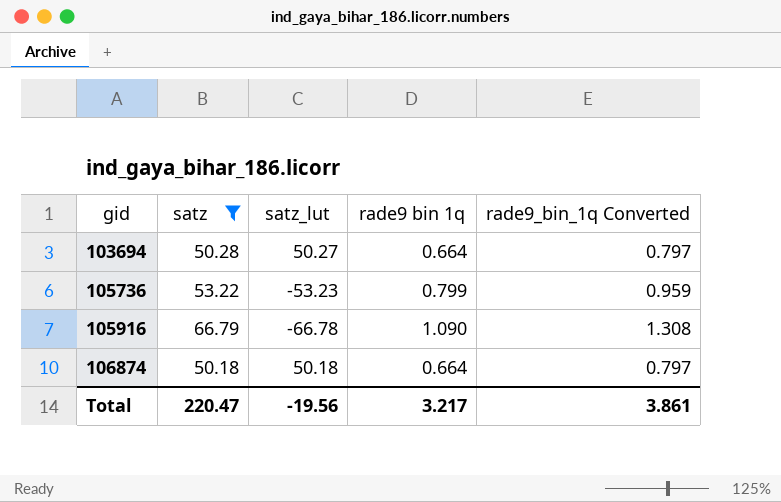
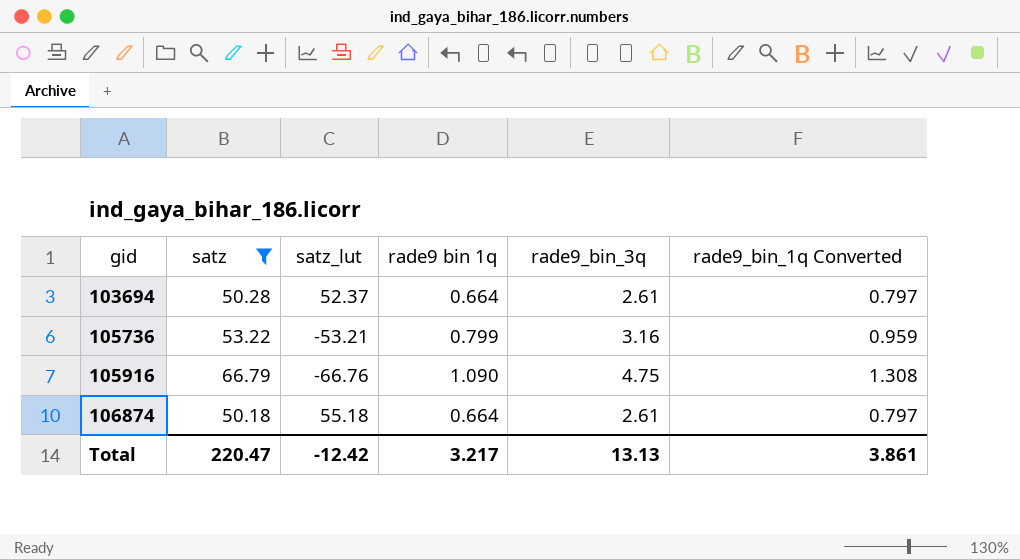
column rade9_bin_3q | position: none -> 5
103694 | satz_lut: 50.27 -> 52.37
105736 | satz_lut: -53.23 -> -53.21
105916 | satz_lut: -66.78 -> -66.76
106874 | satz_lut: 50.18 -> 55.18
Total | satz_lut: -19.56 -> -12.42

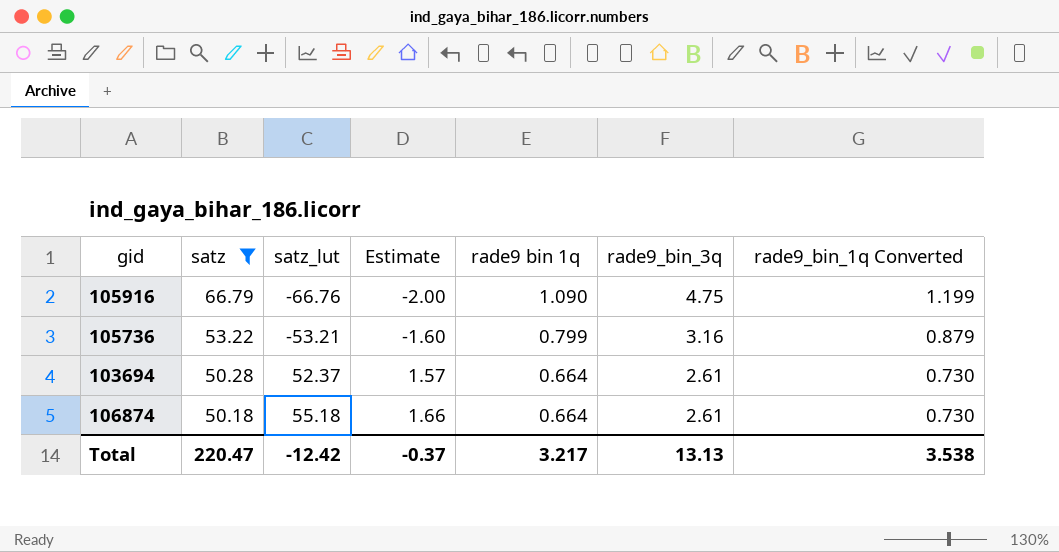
row order: gid ascending -> satz descending
column Estimate | formula: none -> [satz_lut] * 0.03
column rade9_bin_1q Converted | formula: [rade9 bin 1q] * 1.2 -> [rade9 bin 1q] * 1.1
Total | rade9_bin_1q Converted: 3.861 -> 3.538

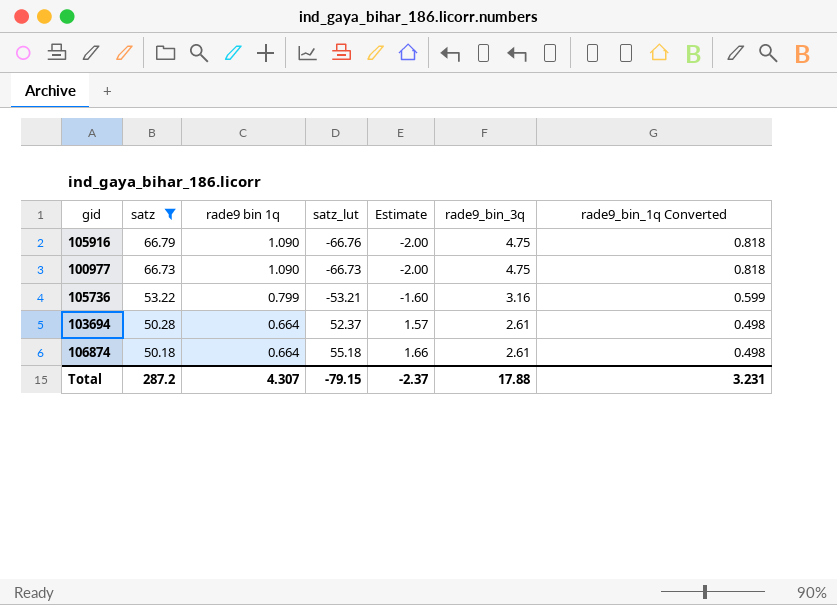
column rade9 bin 1q | position: 5 -> 3
column rade9_bin_1q Converted | formula: [rade9 bin 1q] * 1.1 -> [rade9 bin 1q] * 0.75
row 100977: none -> 66.73 | 1.090 | -66.73 | -2.00 | 4.75 | 0.818
Total | satz: 220.47 -> 287.2
Total | rade9 bin 1q: 3.217 -> 4.307
Total | satz_lut: -12.42 -> -79.15
Total | Estimate: -0.37 -> -2.37
Total | rade9_bin_3q: 13.13 -> 17.88
Total | rade9_bin_1q Converted: 3.538 -> 3.231

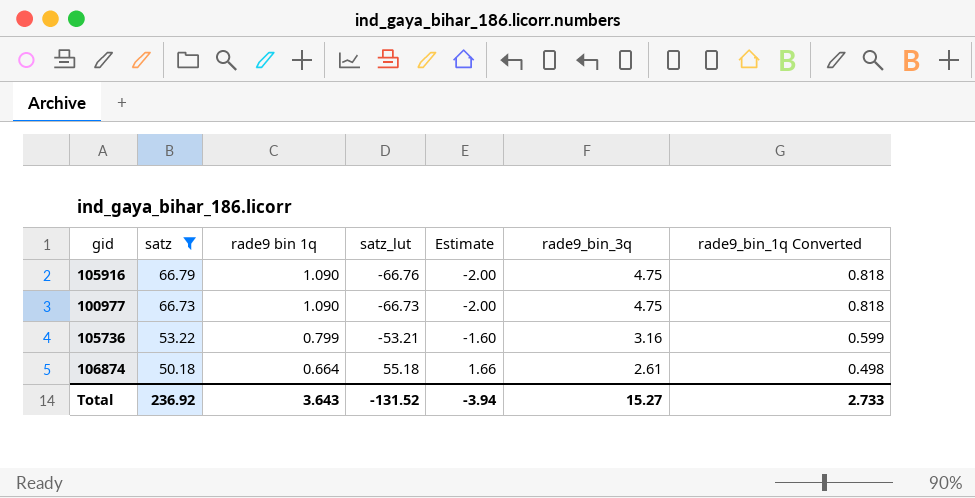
row 103694: 50.28 | 0.664 | 52.37 | 1.57 | 2.61 | 0.498 -> none
Total | satz: 287.2 -> 236.92
Total | rade9 bin 1q: 4.307 -> 3.643
Total | satz_lut: -79.15 -> -131.52
Total | Estimate: -2.37 -> -3.94
Total | rade9_bin_3q: 17.88 -> 15.27
Total | rade9_bin_1q Converted: 3.231 -> 2.733

